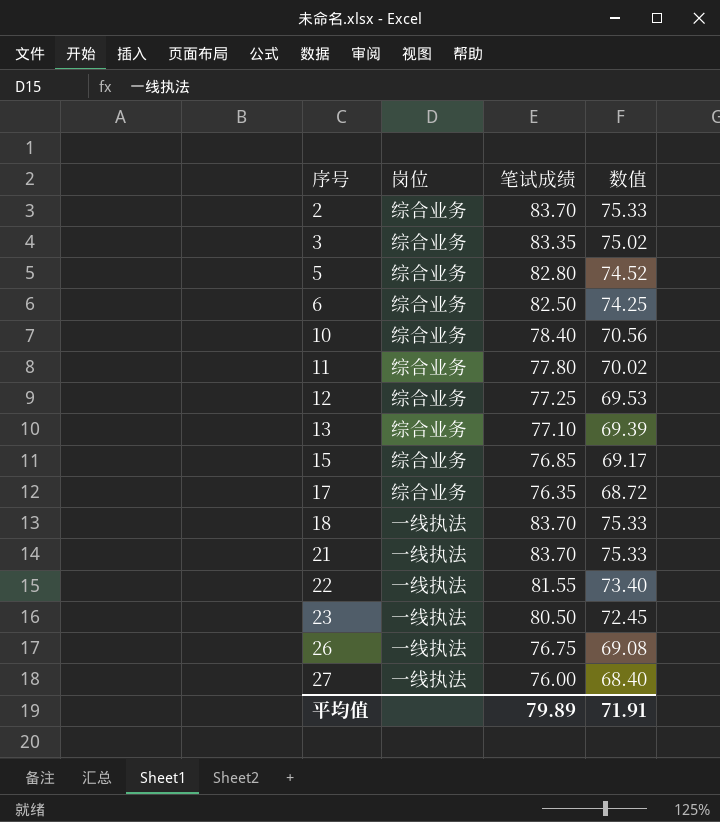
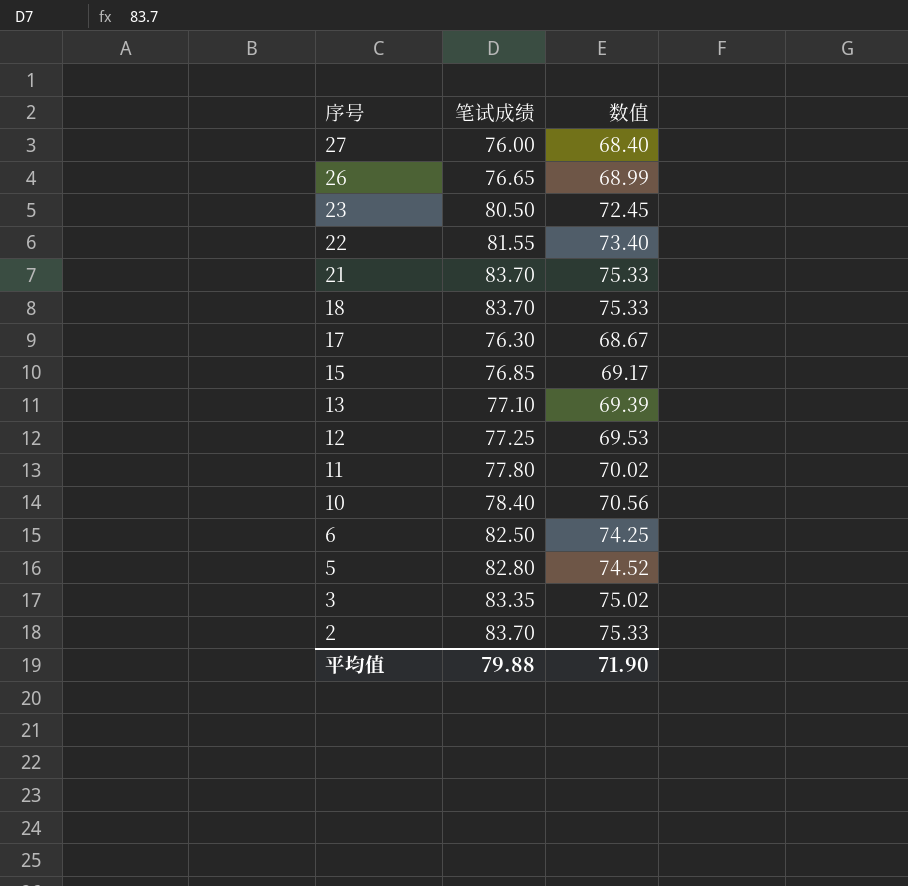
row order: 序号 ascending -> 序号 descending
column 岗位 | position: 2 -> none
26 | 笔试成绩: 76.75 -> 76.65
26 | 数值: 69.08 -> 68.99
17 | 笔试成绩: 76.35 -> 76.30
17 | 数值: 68.72 -> 68.67
平均值 | 笔试成绩: 79.89 -> 79.88
平均值 | 数值: 71.91 -> 71.90

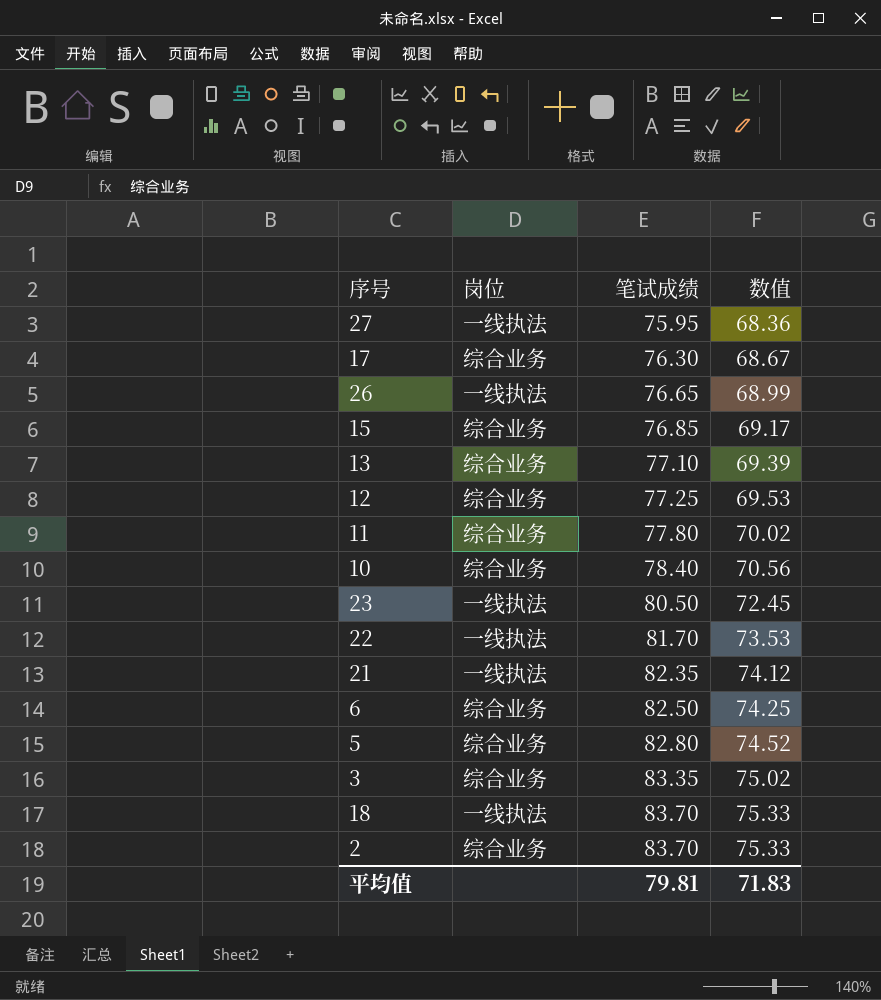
row order: 序号 descending -> 笔试成绩 ascending
column 岗位 | position: none -> 2
27 | 笔试成绩: 76.00 -> 75.95
27 | 数值: 68.40 -> 68.36
22 | 笔试成绩: 81.55 -> 81.70
22 | 数值: 73.40 -> 73.53
21 | 笔试成绩: 83.70 -> 82.35
21 | 数值: 75.33 -> 74.12
平均值 | 笔试成绩: 79.88 -> 79.81
平均值 | 数值: 71.90 -> 71.83

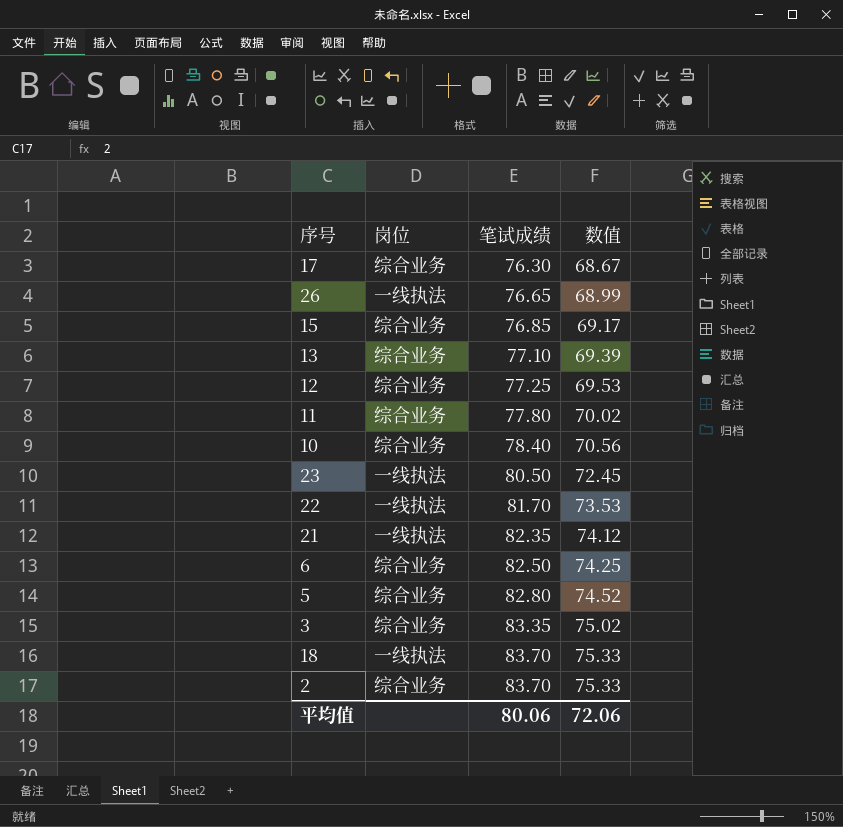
row 27: 一线执法 | 75.95 | 68.36 -> none
平均值 | 笔试成绩: 79.81 -> 80.06
平均值 | 数值: 71.83 -> 72.06

